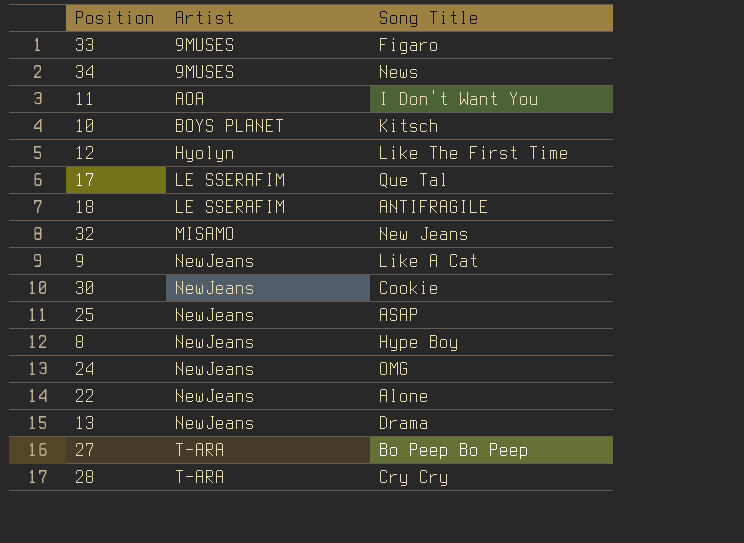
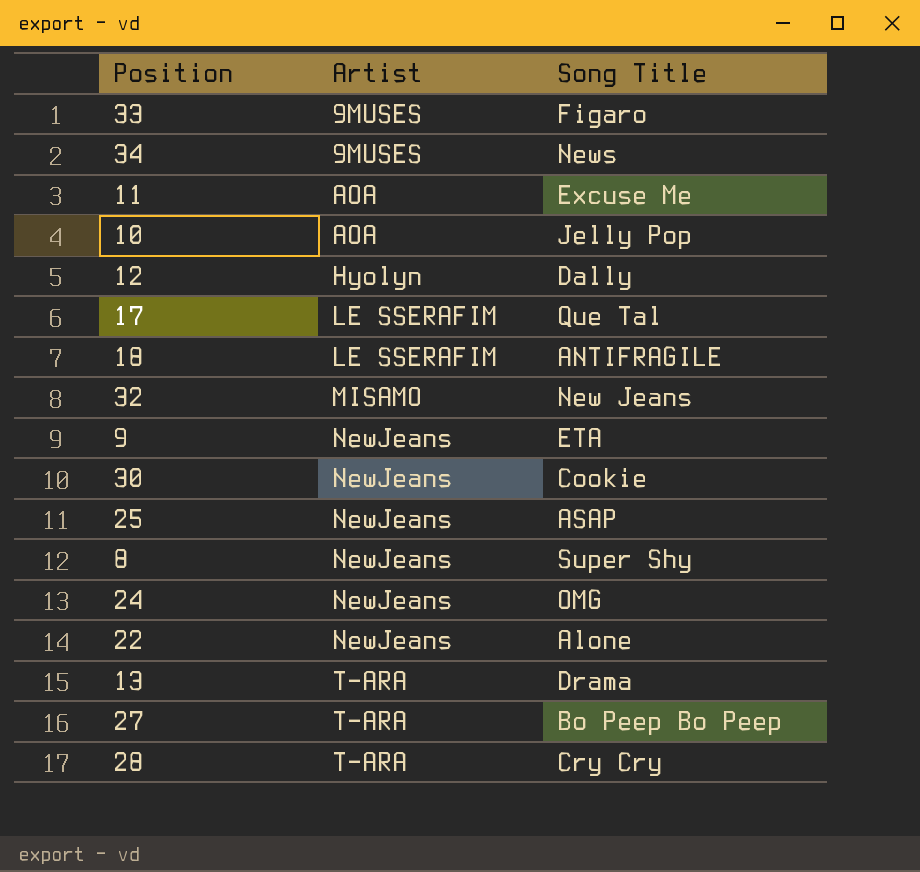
11 | Song Title: I Don't Want You -> Excuse Me
10 | Artist: BOYS PLANET -> AOA
10 | Song Title: Kitsch -> Jelly Pop
12 | Song Title: Like The First Time -> Dally
9 | Song Title: Like A Cat -> ETA
8 | Song Title: Hype Boy -> Super Shy
13 | Artist: NewJeans -> T-ARA

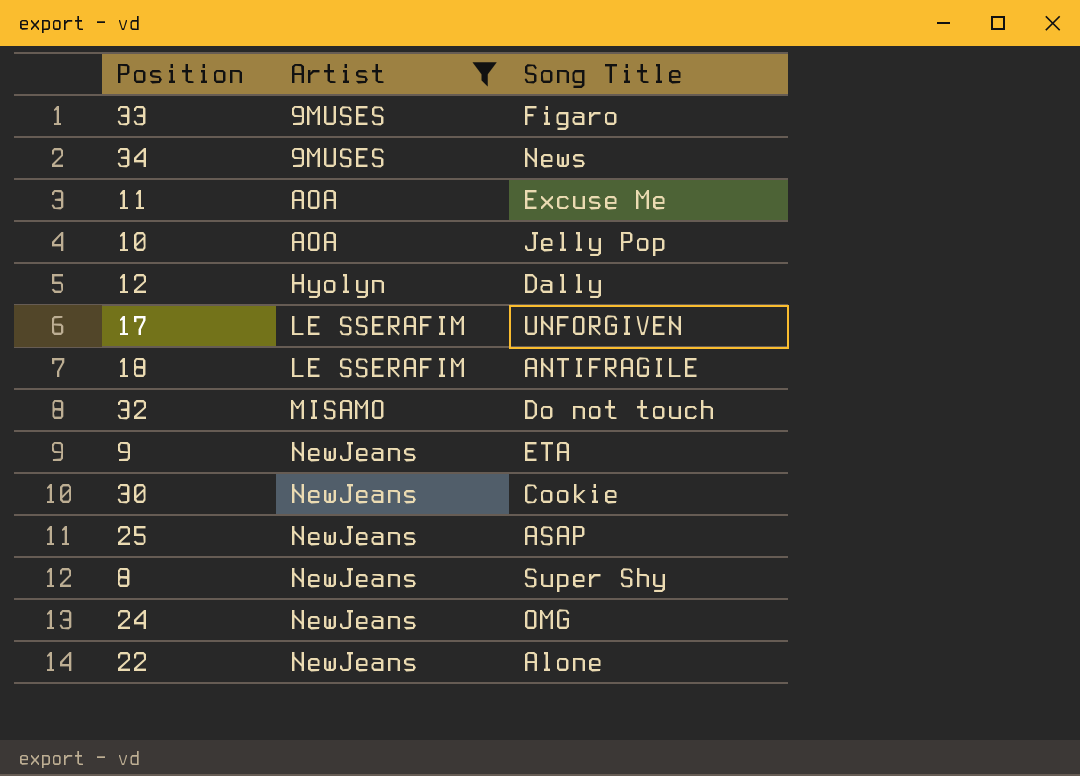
filter: none -> Artist != T-ARA
17 | Song Title: Que Tal -> UNFORGIVEN
32 | Song Title: New Jeans -> Do not touch

